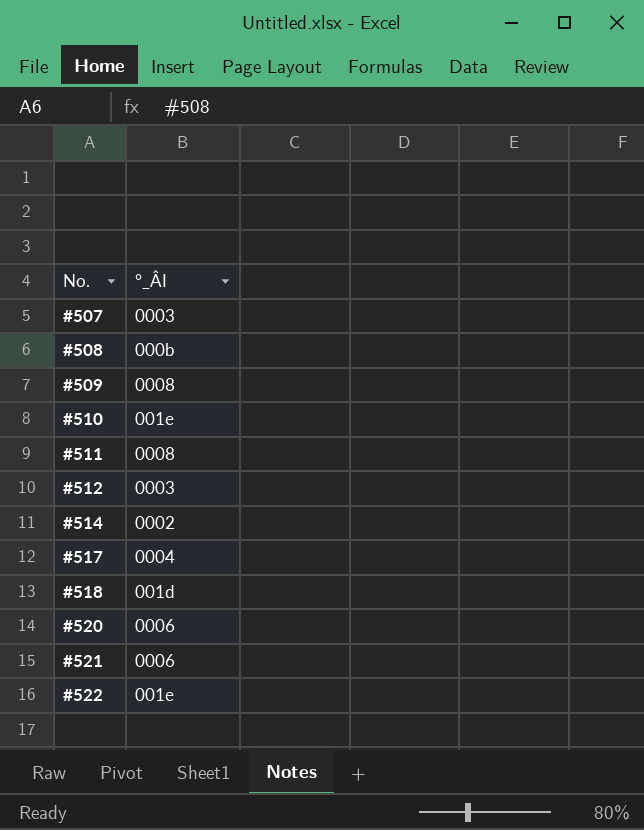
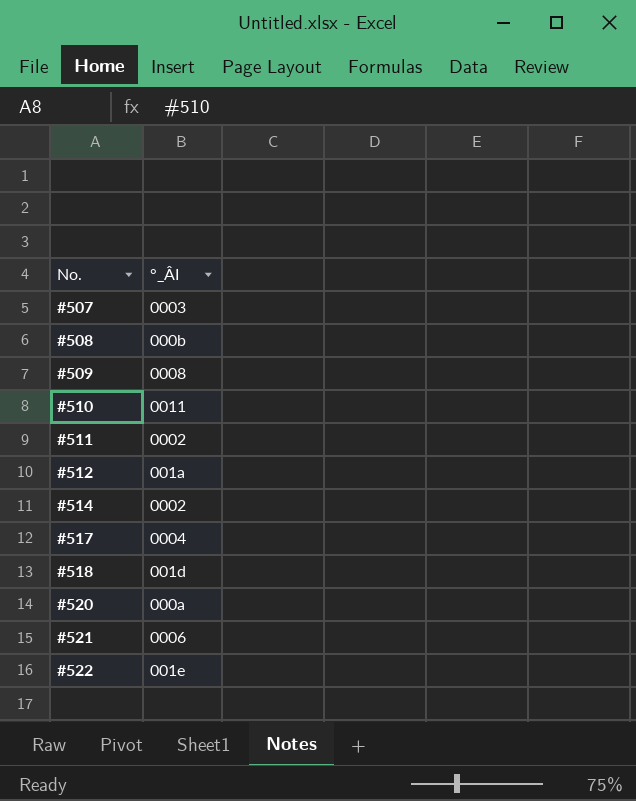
#510 | °_ÂI: 001e -> 0011
#511 | °_ÂI: 0008 -> 0002
#512 | °_ÂI: 0003 -> 001a
#520 | °_ÂI: 0006 -> 000a

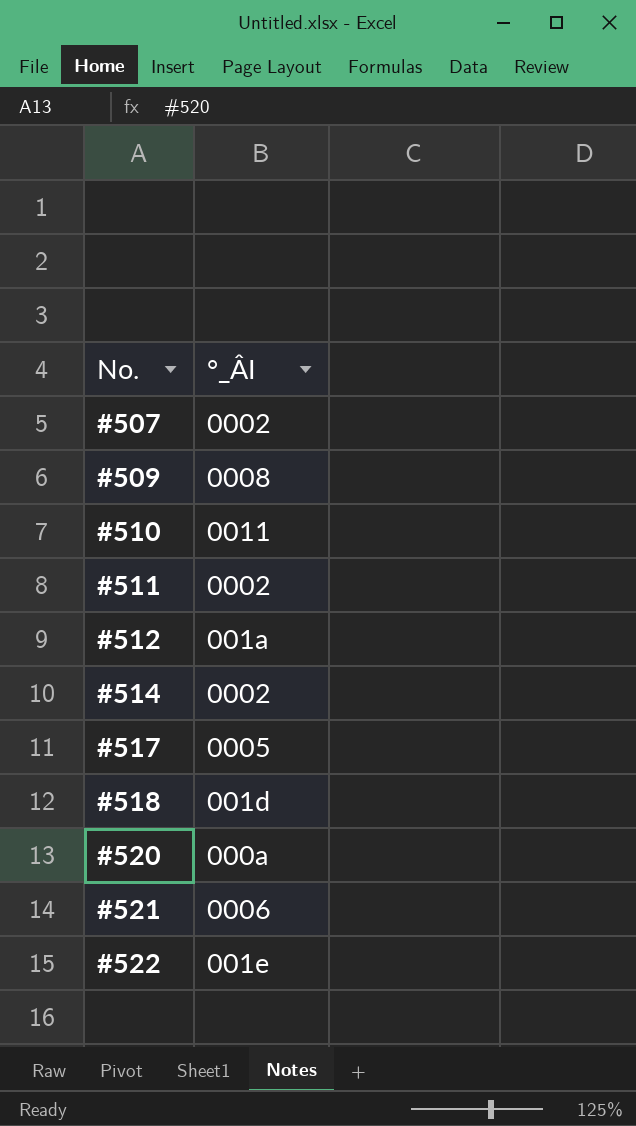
row #508: 000b -> none
#507 | °_ÂI: 0003 -> 0002
#517 | °_ÂI: 0004 -> 0005

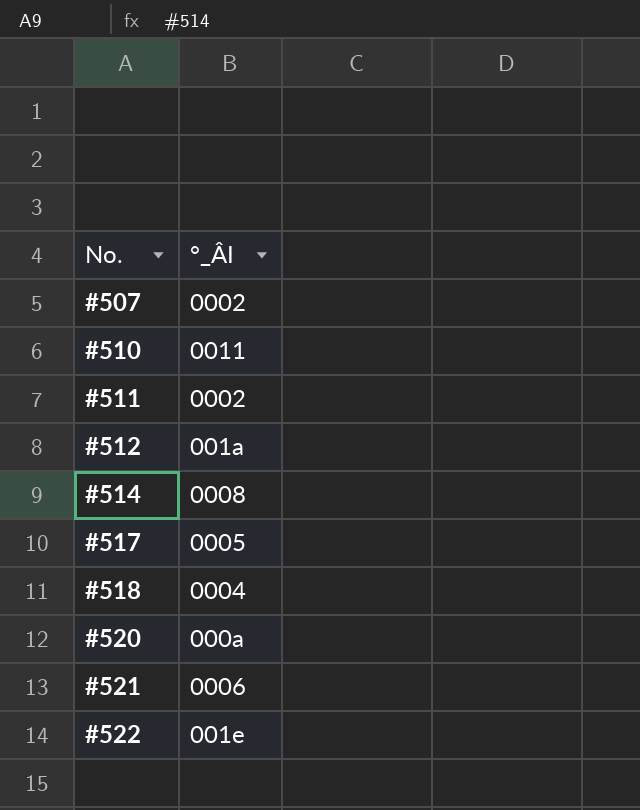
row #509: 0008 -> none
#514 | °_ÂI: 0002 -> 0008
#518 | °_ÂI: 001d -> 0004

